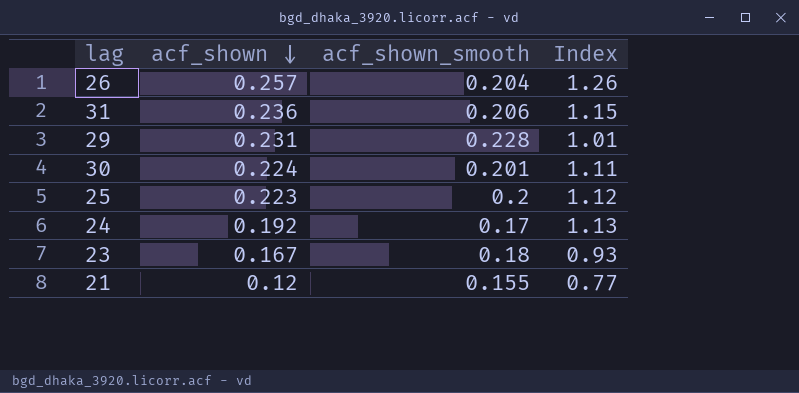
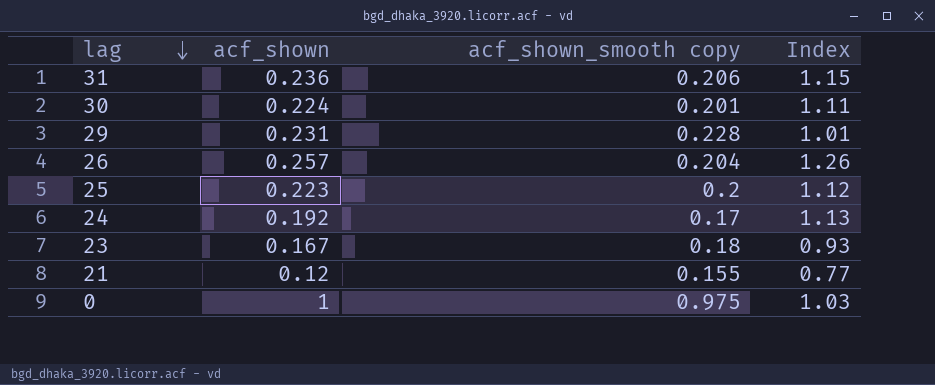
row order: acf_shown descending -> lag descending
column name: acf_shown_smooth -> acf_shown_smooth copy
row 0: none -> 1 | 0.975 | 1.03

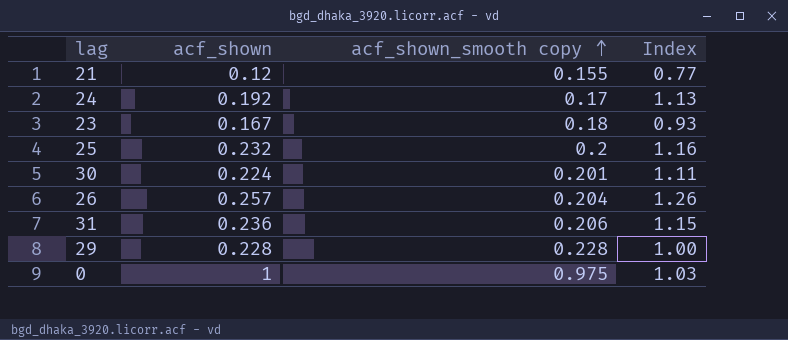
row order: lag descending -> acf_shown_smooth copy ascending
25 | acf_shown: 0.223 -> 0.232
25 | Index: 1.12 -> 1.16
29 | acf_shown: 0.231 -> 0.228
29 | Index: 1.01 -> 1.00

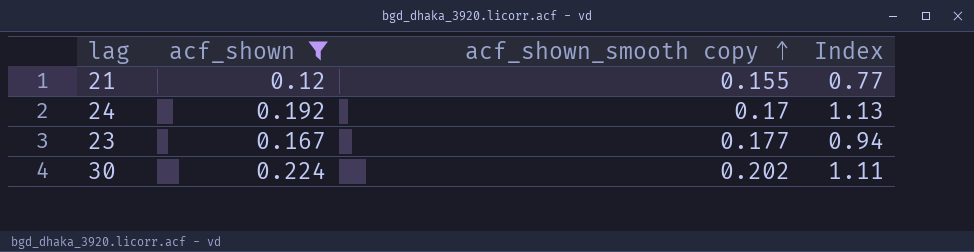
filter: none -> acf_shown <= 0.224
23 | acf_shown_smooth copy: 0.18 -> 0.177
23 | Index: 0.93 -> 0.94
30 | acf_shown_smooth copy: 0.201 -> 0.202

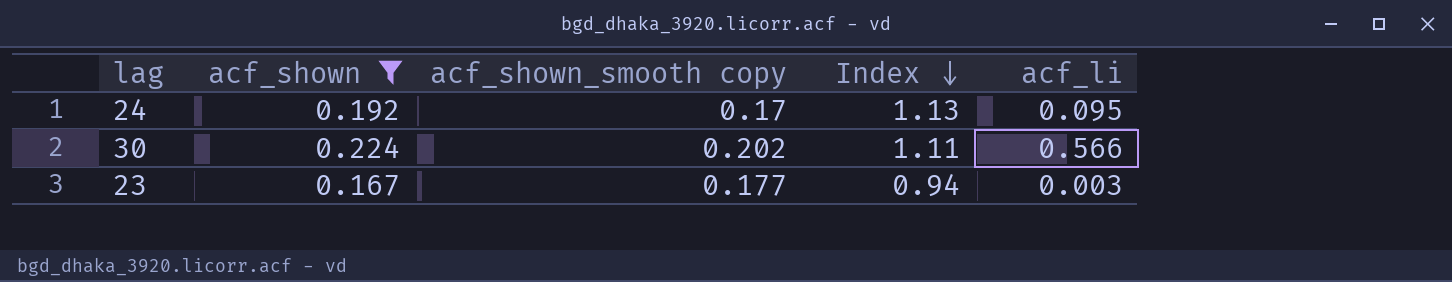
row order: acf_shown_smooth copy ascending -> Index descending
column acf_li | position: none -> 5
row 21: 0.12 | 0.155 | 0.77 -> none

